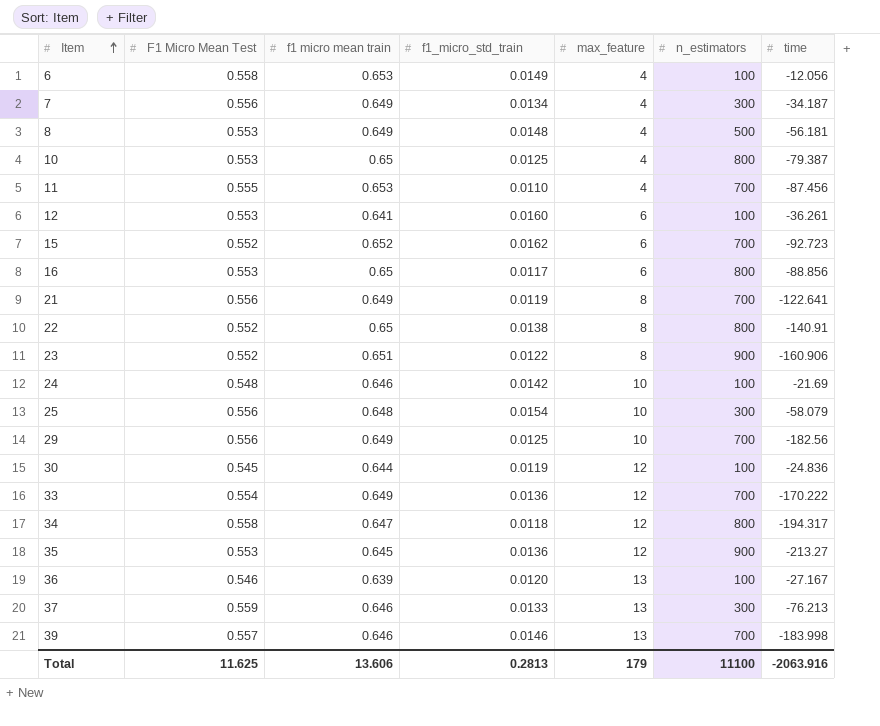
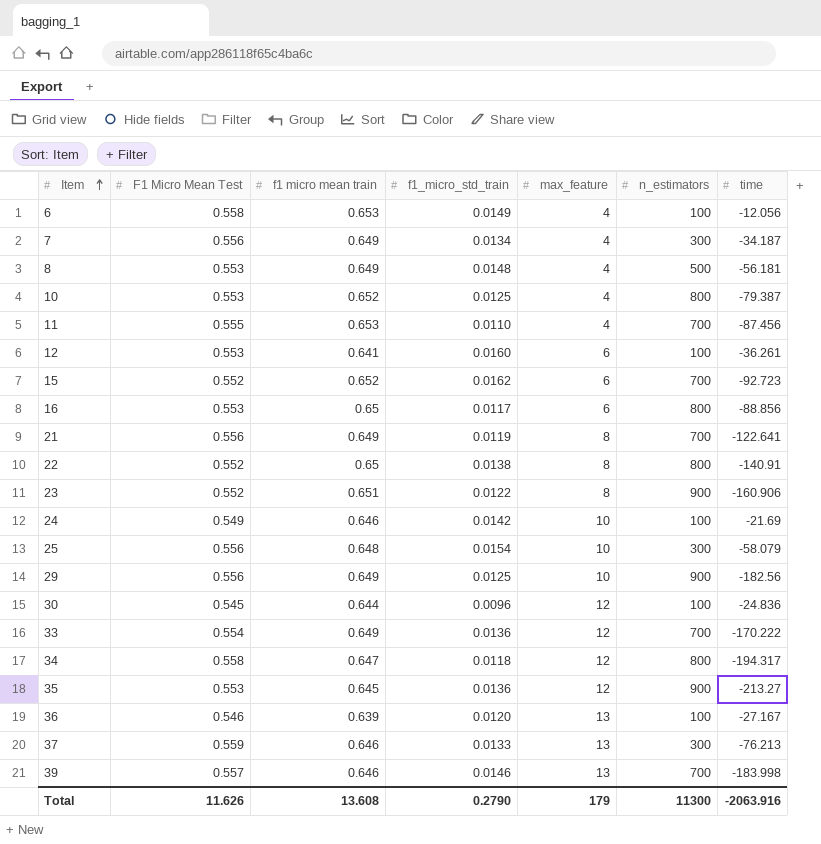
10 | f1 micro mean train: 0.65 -> 0.652
24 | F1 Micro Mean Test: 0.548 -> 0.549
29 | n_estimators: 700 -> 900
30 | f1_micro_std_train: 0.0119 -> 0.0096
Total | F1 Micro Mean Test: 11.625 -> 11.626
Total | f1 micro mean train: 13.606 -> 13.608
Total | f1_micro_std_train: 0.2813 -> 0.2790
Total | n_estimators: 11100 -> 11300

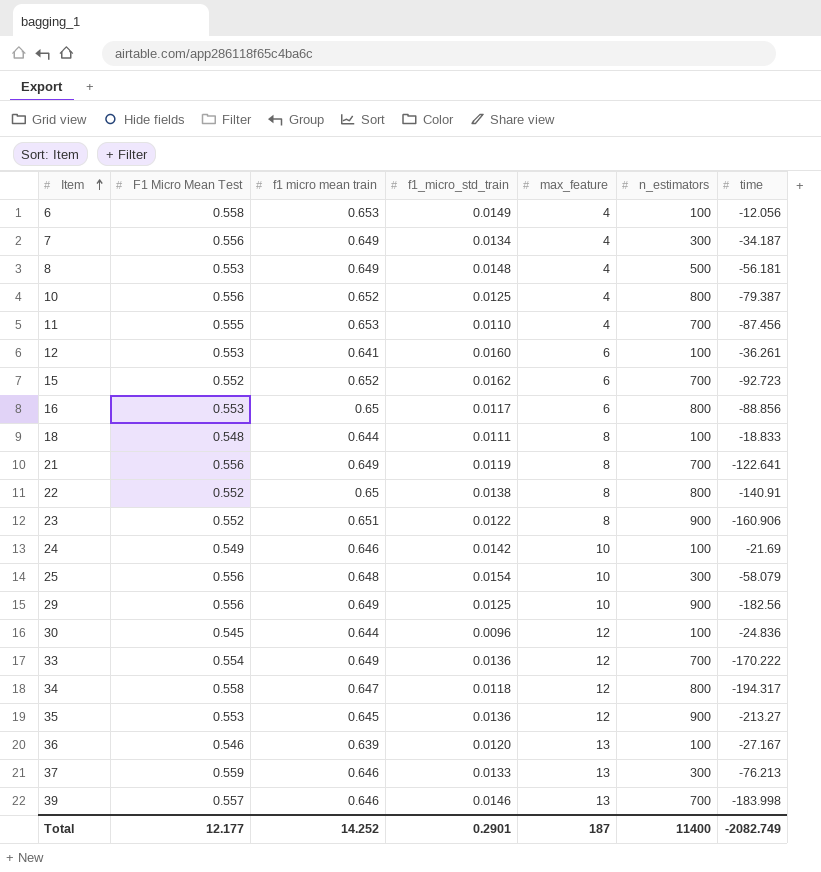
10 | F1 Micro Mean Test: 0.553 -> 0.556
row 18: none -> 0.548 | 0.644 | 0.0111 | 8 | 100 | -18.833
Total | F1 Micro Mean Test: 11.626 -> 12.177
Total | f1 micro mean train: 13.608 -> 14.252
Total | f1_micro_std_train: 0.2790 -> 0.2901
Total | max_feature: 179 -> 187
Total | n_estimators: 11300 -> 11400
Total | time: -2063.916 -> -2082.749

